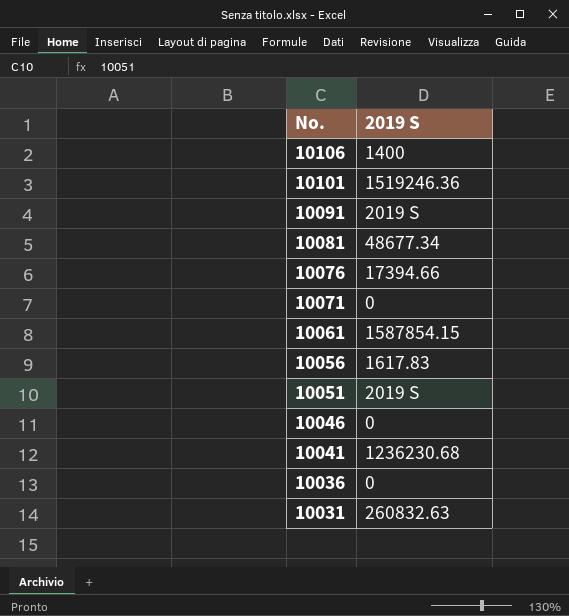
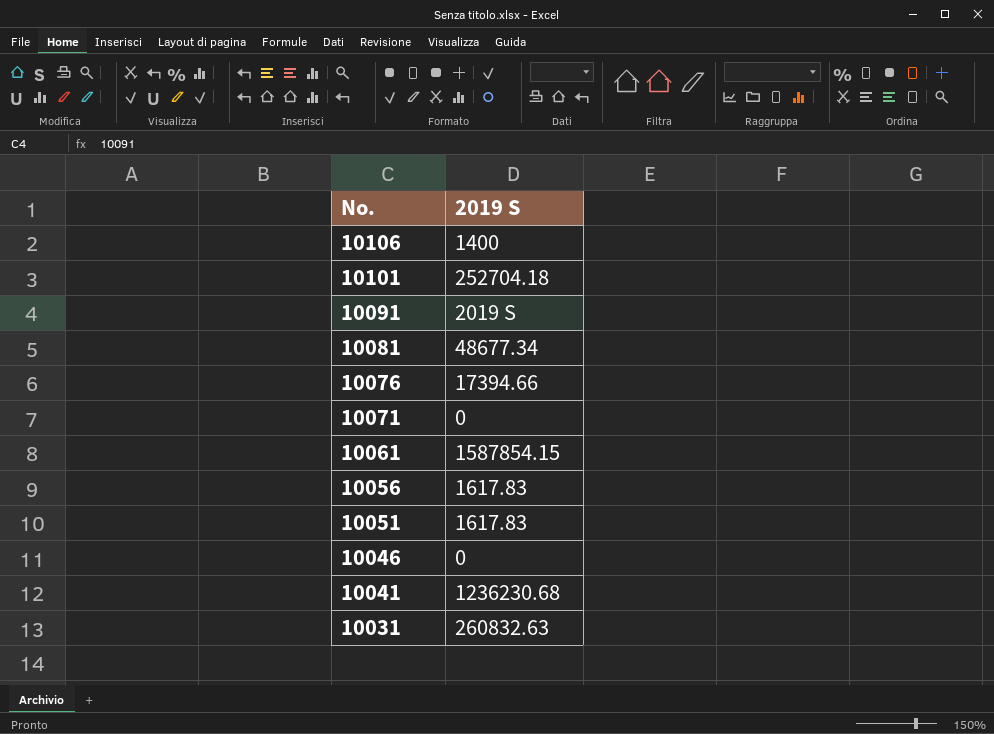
row 10036: 0 -> none
10101 | 2019 S: 1519246.36 -> 252704.18
10051 | 2019 S: 2019 S -> 1617.83

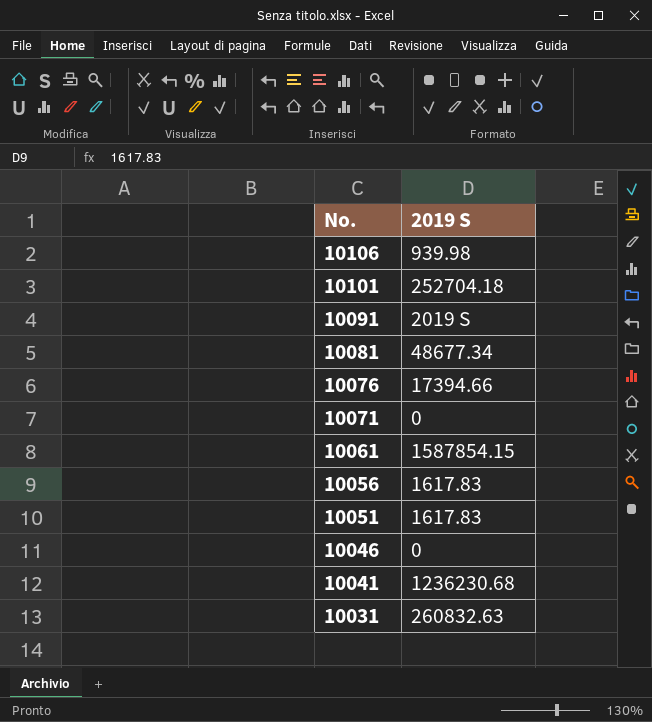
10106 | 2019 S: 1400 -> 939.98

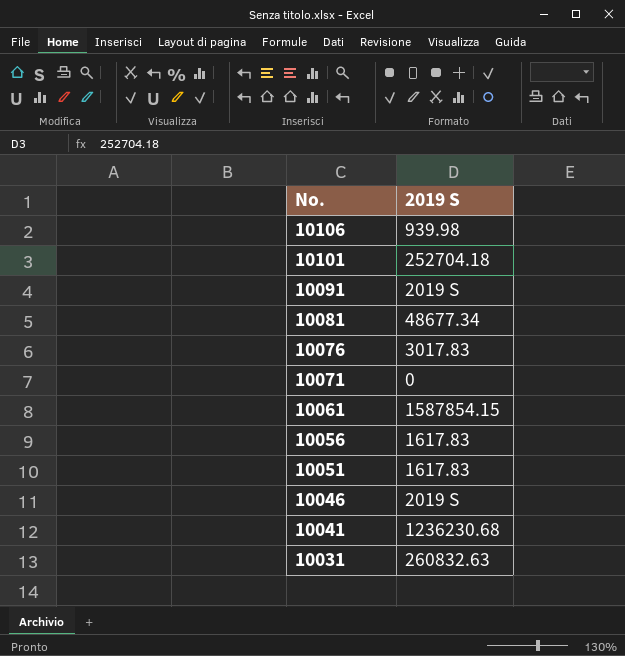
10076 | 2019 S: 17394.66 -> 3017.83
10046 | 2019 S: 0 -> 2019 S

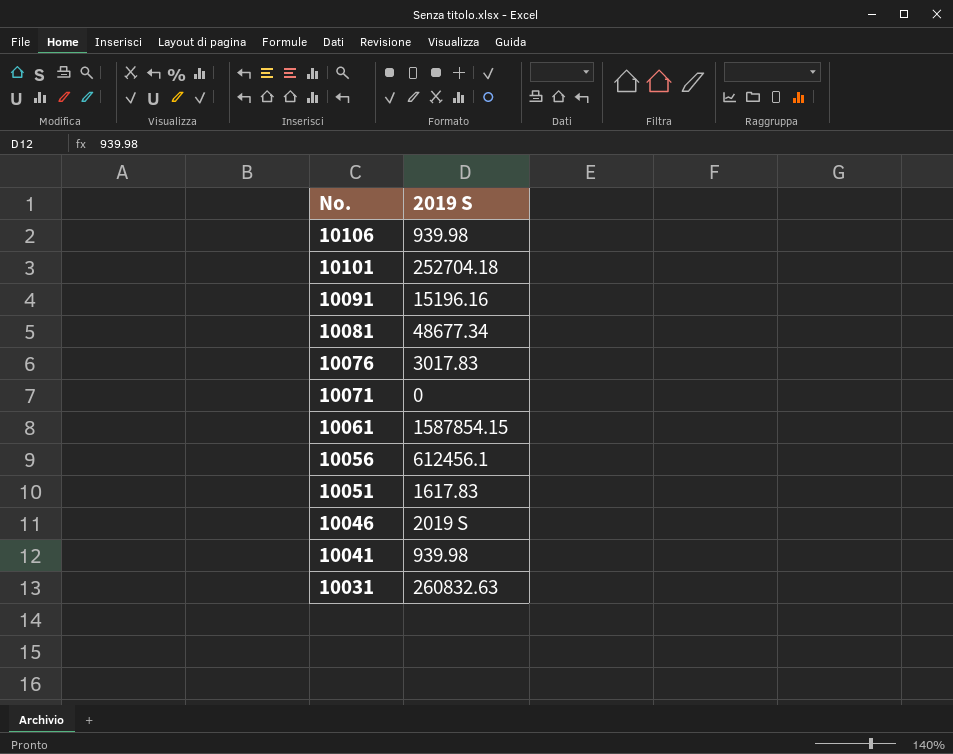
10091 | 2019 S: 2019 S -> 15196.16
10056 | 2019 S: 1617.83 -> 612456.1
10041 | 2019 S: 1236230.68 -> 939.98

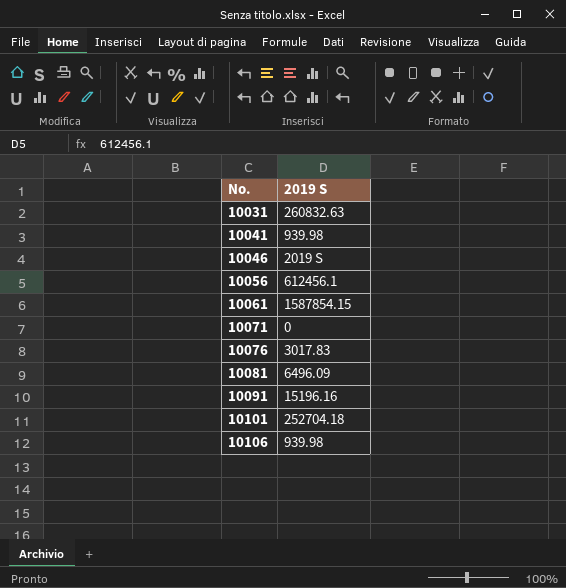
row order: No. descending -> No. ascending
row 10051: 1617.83 -> none
10081 | 2019 S: 48677.34 -> 6496.09

